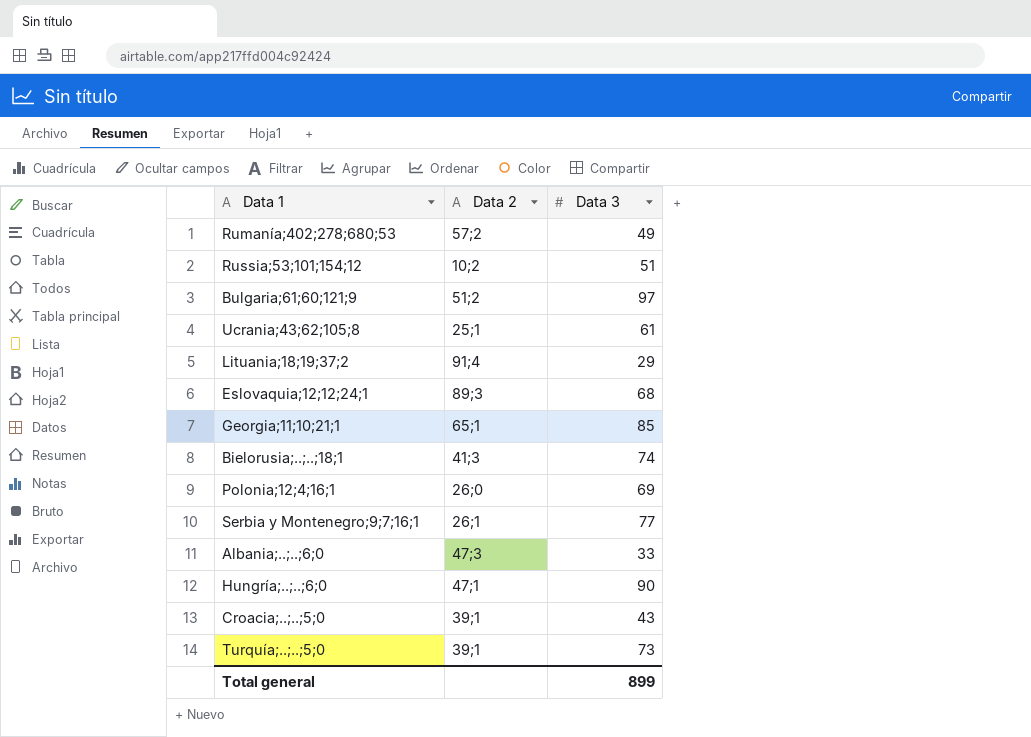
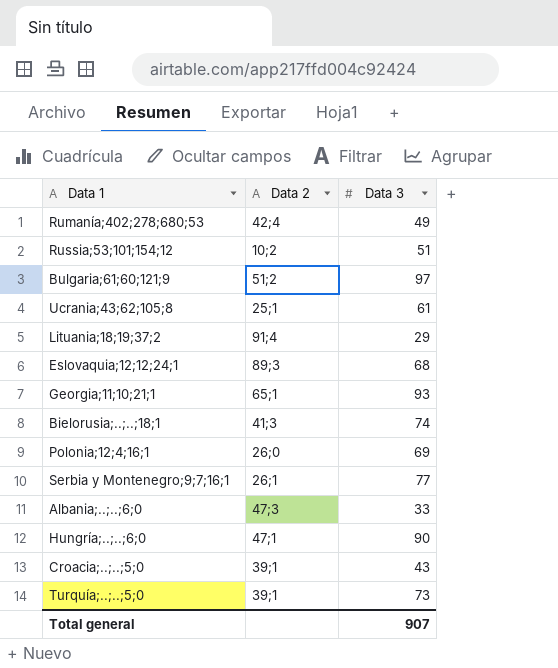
Rumanía;402;278;680;53 | Data 2: 57;2 -> 42;4
Georgia;11;10;21;1 | Data 3: 85 -> 93
Total general | Data 3: 899 -> 907

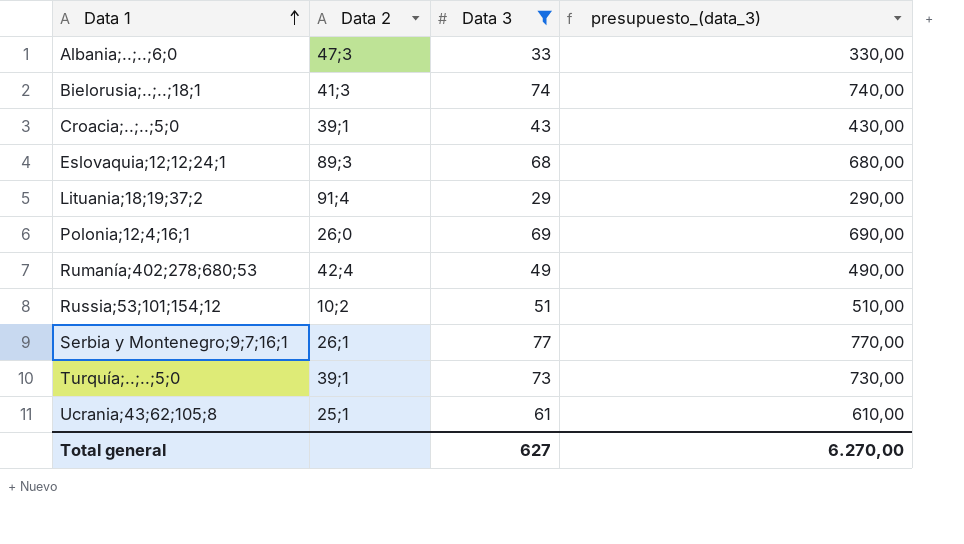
filter: none -> Data 3 <= 77
row order: none -> Data 1 ascending
column presupuesto_(data_3) | formula: none -> [Data 3] * 10
Total general | Data 3: 907 -> 627

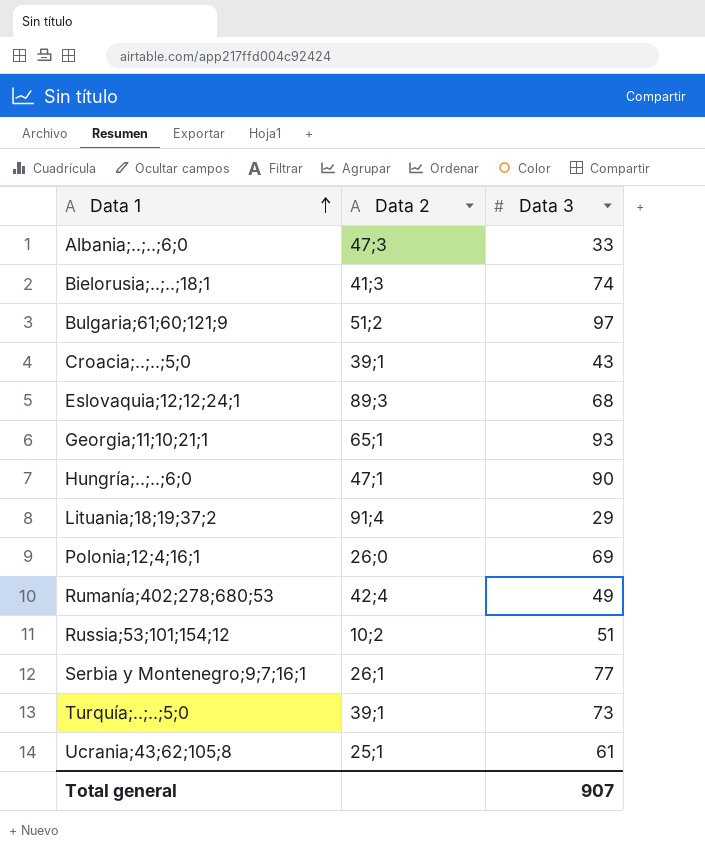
filter: Data 3 <= 77 -> none
column presupuesto_(data_3) | formula: [Data 3] * 10 -> none
Total general | Data 3: 627 -> 907

